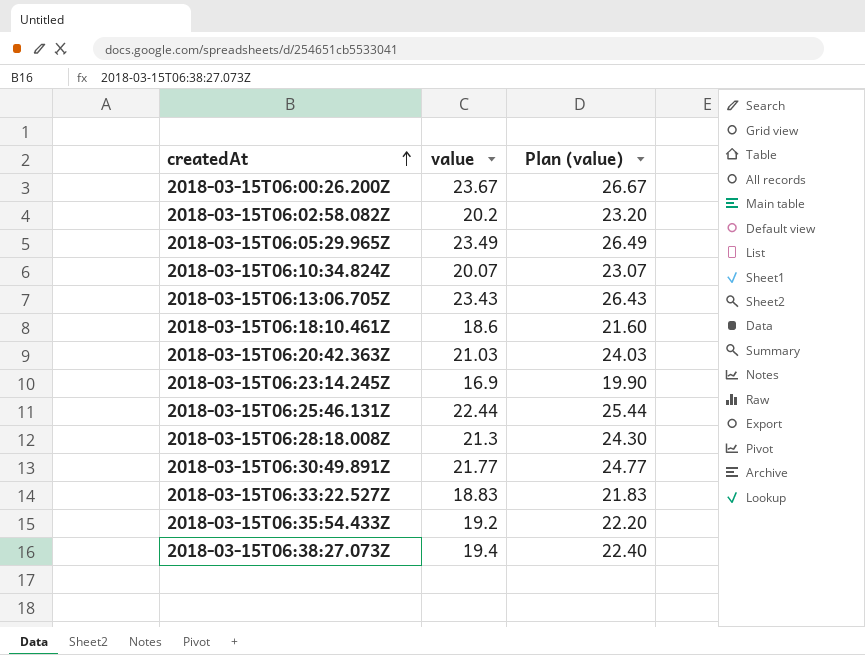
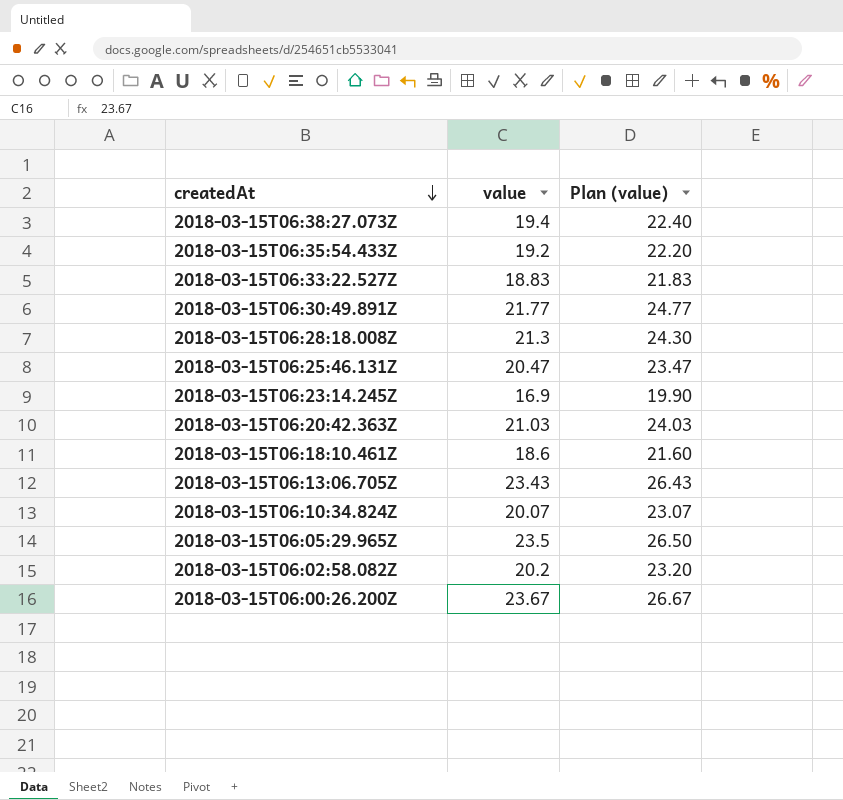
row order: createdAt ascending -> createdAt descending
2018-03-15T06:25:46.131Z | value: 22.44 -> 20.47
2018-03-15T06:25:46.131Z | Plan (value): 25.44 -> 23.47
2018-03-15T06:05:29.965Z | value: 23.49 -> 23.5
2018-03-15T06:05:29.965Z | Plan (value): 26.49 -> 26.50

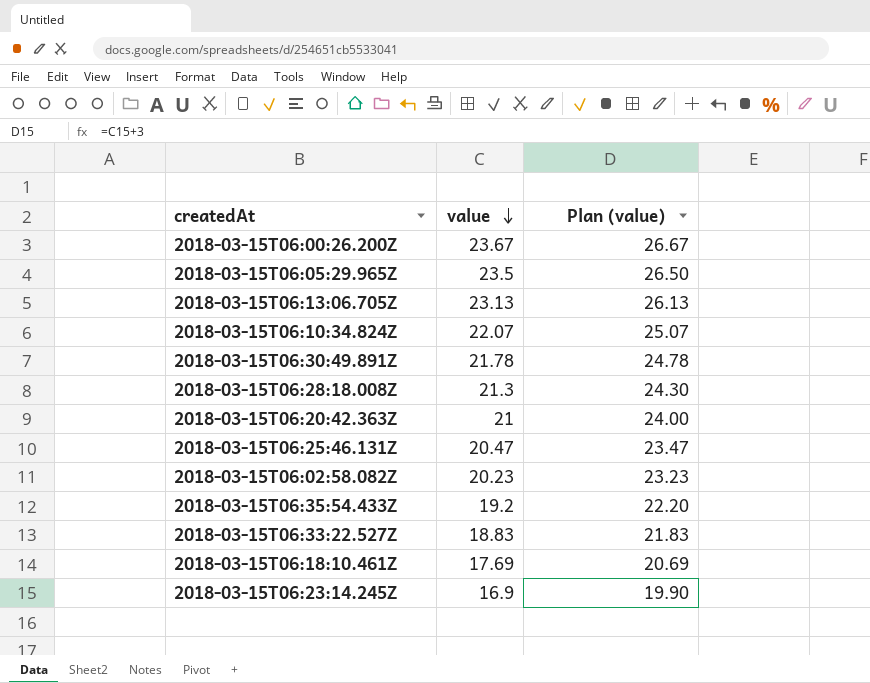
row order: createdAt descending -> value descending
row 2018-03-15T06:38:27.073Z: 19.4 | 22.40 -> none
2018-03-15T06:13:06.705Z | value: 23.43 -> 23.13
2018-03-15T06:13:06.705Z | Plan (value): 26.43 -> 26.13
2018-03-15T06:10:34.824Z | value: 20.07 -> 22.07
2018-03-15T06:10:34.824Z | Plan (value): 23.07 -> 25.07
2018-03-15T06:30:49.891Z | value: 21.77 -> 21.78
2018-03-15T06:30:49.891Z | Plan (value): 24.77 -> 24.78
2018-03-15T06:20:42.363Z | value: 21.03 -> 21
2018-03-15T06:20:42.363Z | Plan (value): 24.03 -> 24.00
2018-03-15T06:02:58.082Z | value: 20.2 -> 20.23
2018-03-15T06:02:58.082Z | Plan (value): 23.20 -> 23.23
2018-03-15T06:18:10.461Z | value: 18.6 -> 17.69
2018-03-15T06:18:10.461Z | Plan (value): 21.60 -> 20.69

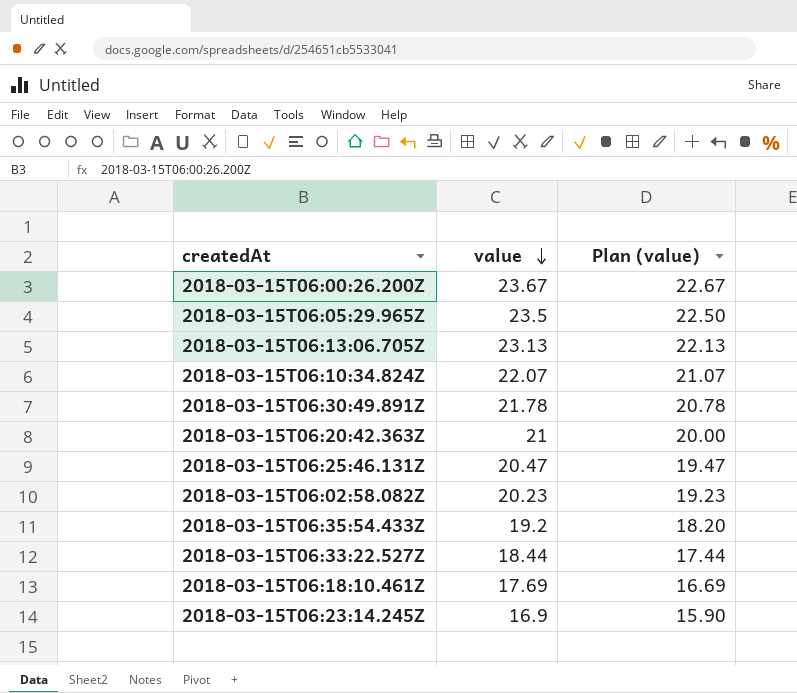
column Plan (value) | formula: [value] + 3 -> [value] - 1
row 2018-03-15T06:28:18.008Z: 21.3 | 24.30 -> none
2018-03-15T06:33:22.527Z | value: 18.83 -> 18.44

